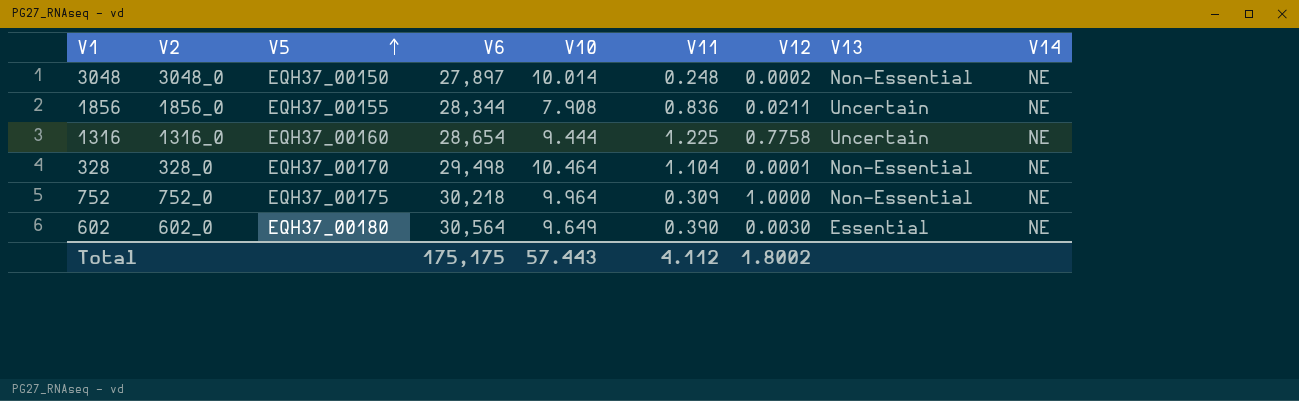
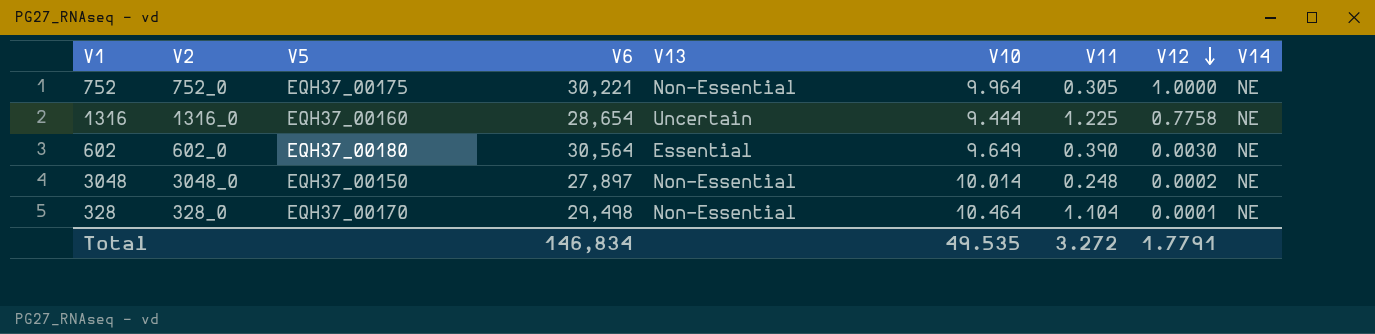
row order: V5 ascending -> V12 descending
column V13 | position: 8 -> 5
row 1856: 1856_0 | EQH37_00155 | 28,344 | 7.908 | 0.836 | 0.0211 | Uncertain | NE -> none
752 | V6: 30,218 -> 30,221
752 | V11: 0.309 -> 0.305
Total | V6: 175,175 -> 146,834
Total | V10: 57.443 -> 49.535
Total | V11: 4.112 -> 3.272
Total | V12: 1.8002 -> 1.7791

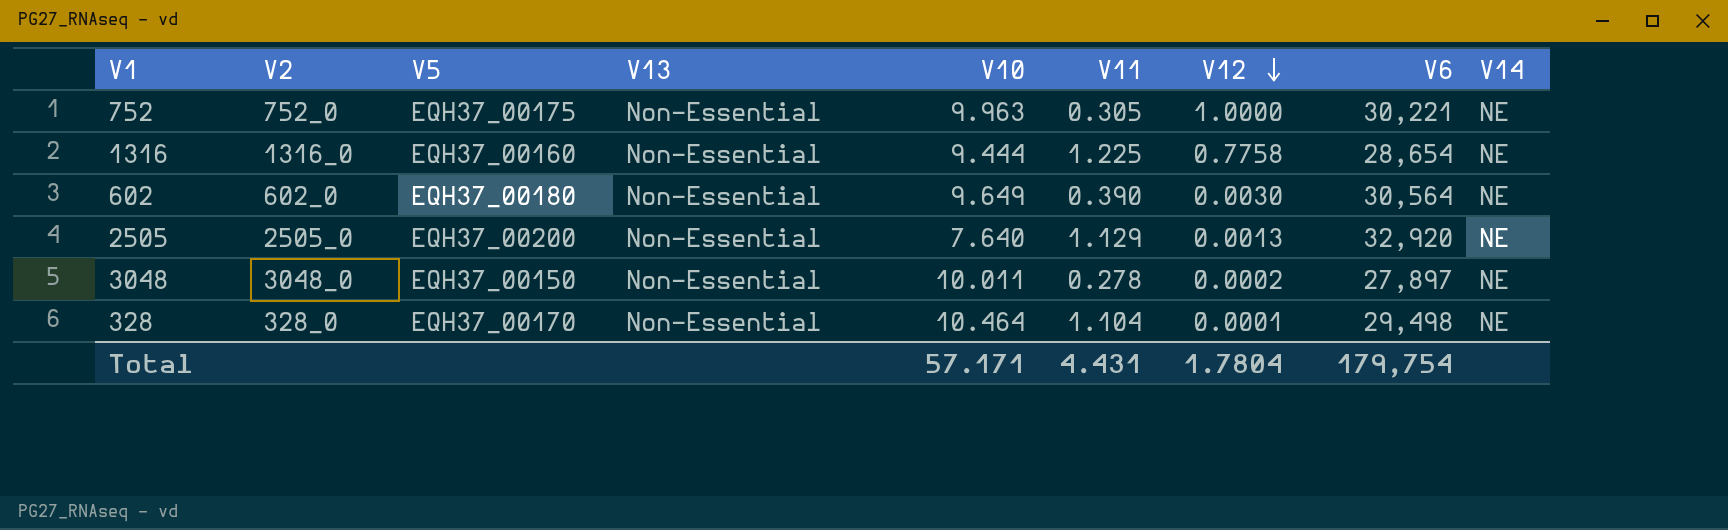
column V6 | position: 4 -> 8
752 | V10: 9.964 -> 9.963
1316 | V13: Uncertain -> Non-Essential
602 | V13: Essential -> Non-Essential
row 2505: none -> 2505_0 | EQH37_00200 | Non-Essential | 7.640 | 1.129 | 0.0013 | 32,920 | NE
3048 | V10: 10.014 -> 10.011
3048 | V11: 0.248 -> 0.278
Total | V10: 49.535 -> 57.171
Total | V11: 3.272 -> 4.431
Total | V12: 1.7791 -> 1.7804
Total | V6: 146,834 -> 179,754

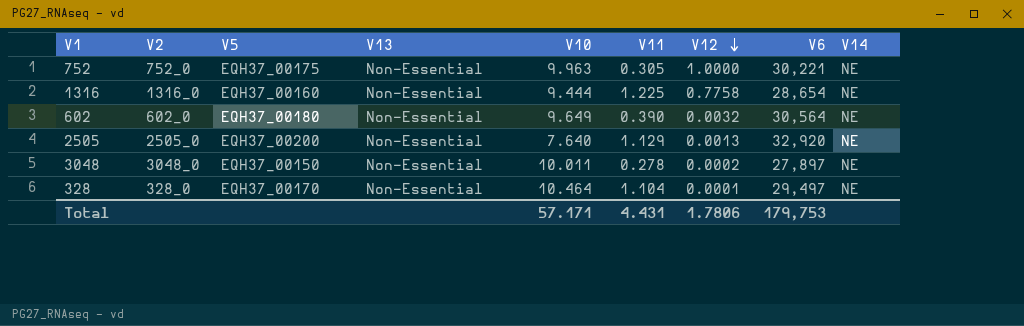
602 | V12: 0.0030 -> 0.0032
328 | V6: 29,498 -> 29,497
Total | V12: 1.7804 -> 1.7806
Total | V6: 179,754 -> 179,753

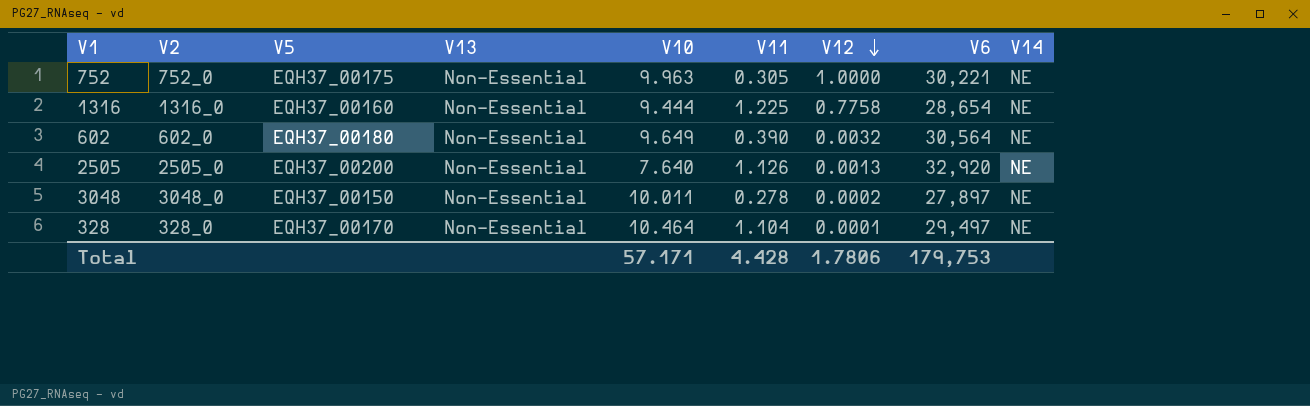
2505 | V11: 1.129 -> 1.126
Total | V11: 4.431 -> 4.428

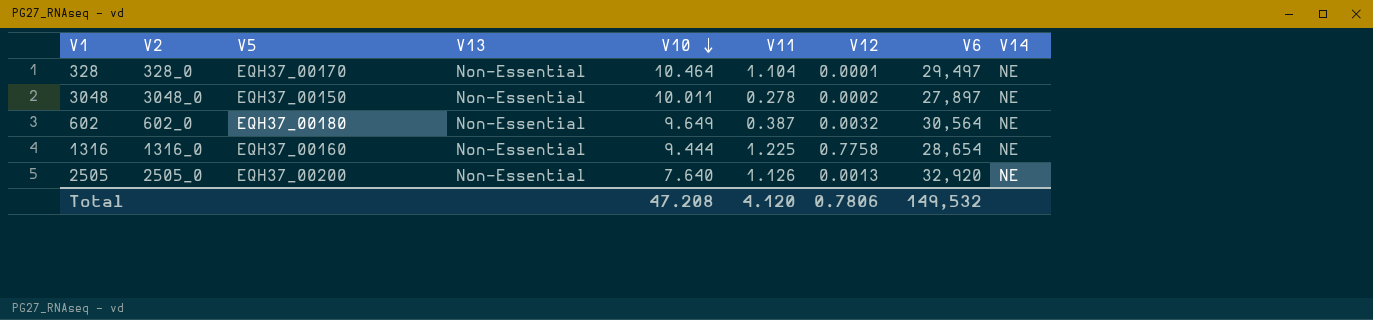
row order: V12 descending -> V10 descending
row 752: 752_0 | EQH37_00175 | Non-Essential | 9.963 | 0.305 | 1.0000 | 30,221 | NE -> none
602 | V11: 0.390 -> 0.387
Total | V10: 57.171 -> 47.208
Total | V11: 4.428 -> 4.120
Total | V12: 1.7806 -> 0.7806
Total | V6: 179,753 -> 149,532

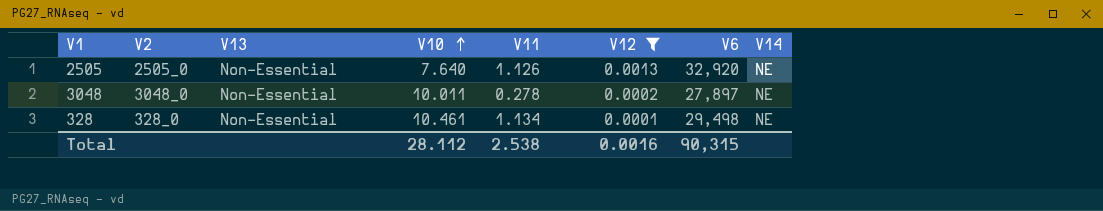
filter: none -> V12 <= 0.0013
row order: V10 descending -> V10 ascending
column V5 | position: 3 -> none
328 | V10: 10.464 -> 10.461
328 | V11: 1.104 -> 1.134
328 | V6: 29,497 -> 29,498
Total | V10: 47.208 -> 28.112
Total | V11: 4.120 -> 2.538
Total | V12: 0.7806 -> 0.0016
Total | V6: 149,532 -> 90,315

